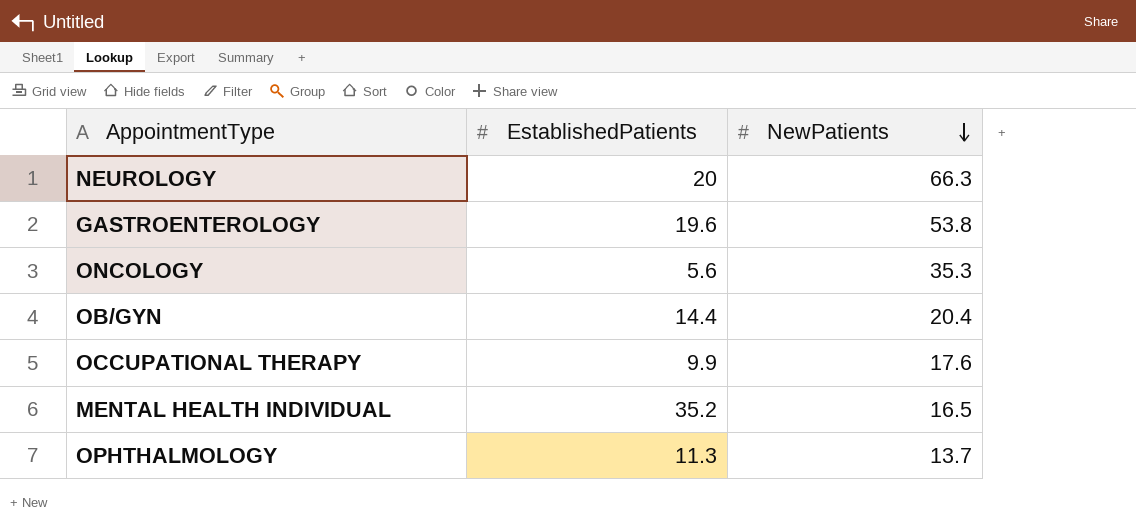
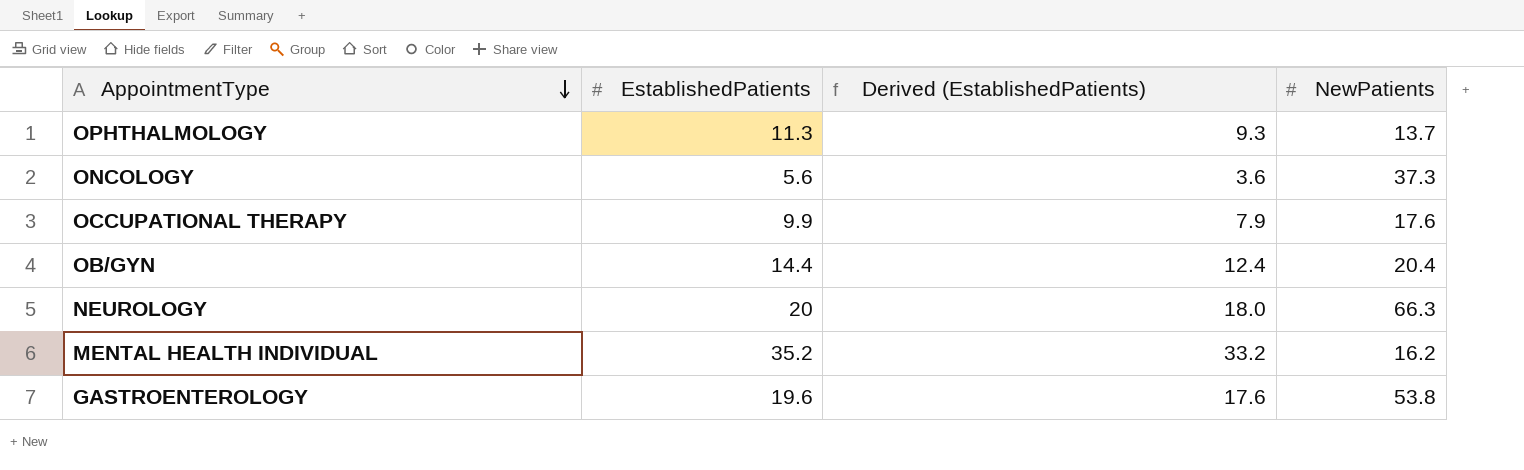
row order: NewPatients descending -> AppointmentType descending
column Derived (EstablishedPatients) | formula: none -> [EstablishedPatients] - 2
ONCOLOGY | NewPatients: 35.3 -> 37.3
MENTAL HEALTH INDIVIDUAL | NewPatients: 16.5 -> 16.2

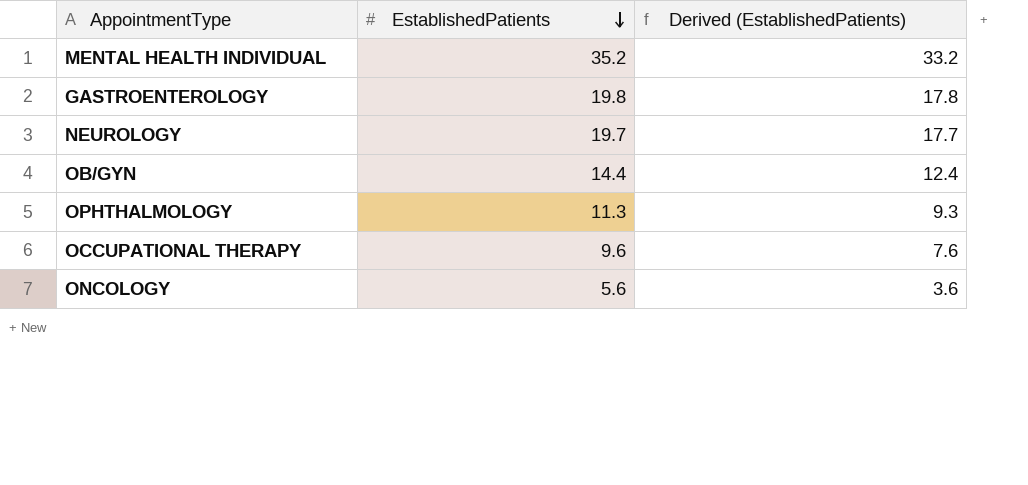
row order: AppointmentType descending -> EstablishedPatients descending
column NewPatients | position: 4 -> none
GASTROENTEROLOGY | EstablishedPatients: 19.6 -> 19.8
GASTROENTEROLOGY | Derived (EstablishedPatients): 17.6 -> 17.8
NEUROLOGY | EstablishedPatients: 20 -> 19.7
NEUROLOGY | Derived (EstablishedPatients): 18.0 -> 17.7
OCCUPATIONAL THERAPY | EstablishedPatients: 9.9 -> 9.6
OCCUPATIONAL THERAPY | Derived (EstablishedPatients): 7.9 -> 7.6

